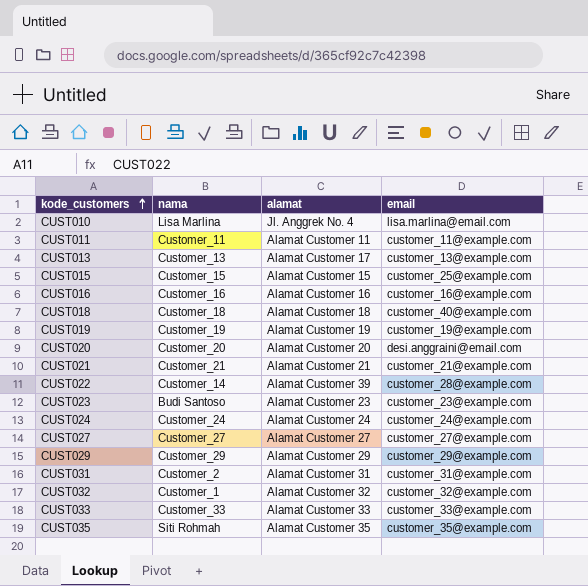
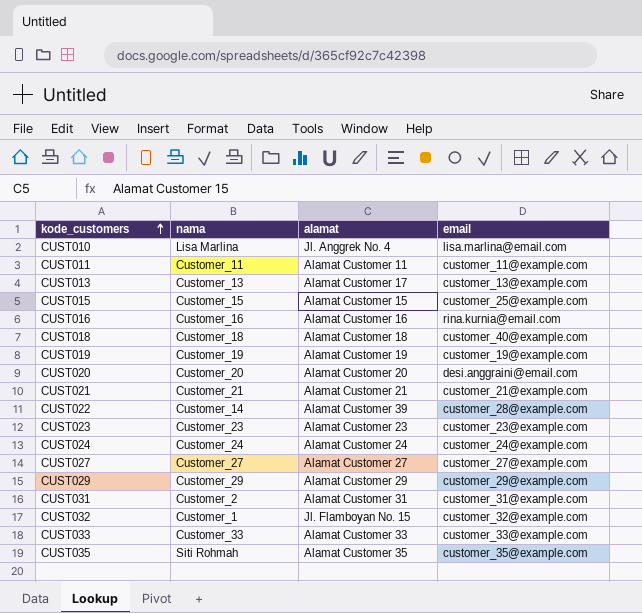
CUST016 | email: customer_16@example.com -> rina.kurnia@email.com
CUST023 | nama: Budi Santoso -> Customer_23
CUST032 | alamat: Alamat Customer 32 -> Jl. Flamboyan No. 15

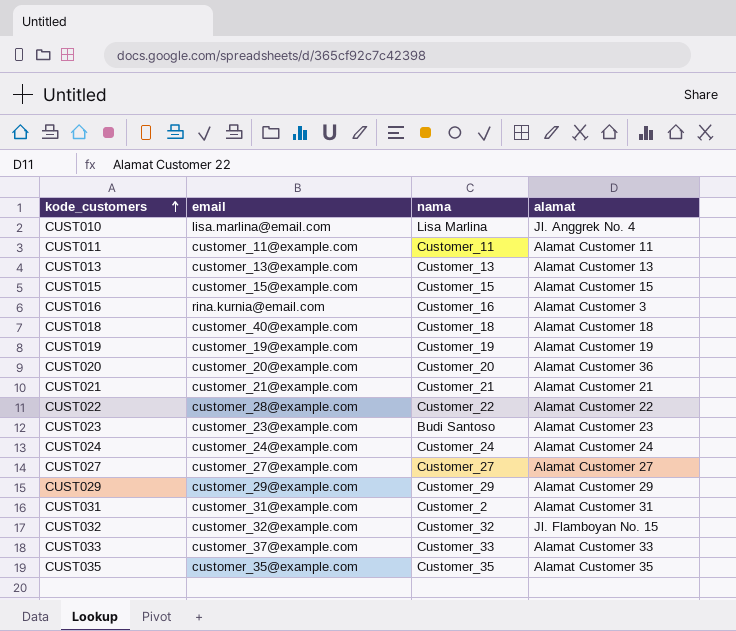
column email | position: 4 -> 2
CUST013 | alamat: Alamat Customer 17 -> Alamat Customer 13
CUST015 | email: customer_25@example.com -> customer_15@example.com
CUST016 | alamat: Alamat Customer 16 -> Alamat Customer 3
CUST020 | email: desi.anggraini@email.com -> customer_20@example.com
CUST020 | alamat: Alamat Customer 20 -> Alamat Customer 36
CUST022 | nama: Customer_14 -> Customer_22
CUST022 | alamat: Alamat Customer 39 -> Alamat Customer 22
CUST023 | nama: Customer_23 -> Budi Santoso
CUST032 | nama: Customer_1 -> Customer_32
CUST033 | email: customer_33@example.com -> customer_37@example.com
CUST035 | nama: Siti Rohmah -> Customer_35

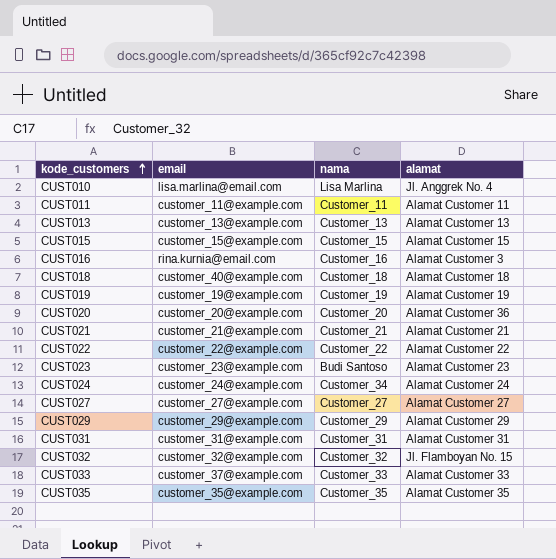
CUST022 | email: customer_28@example.com -> customer_22@example.com
CUST024 | nama: Customer_24 -> Customer_34
CUST031 | nama: Customer_2 -> Customer_31

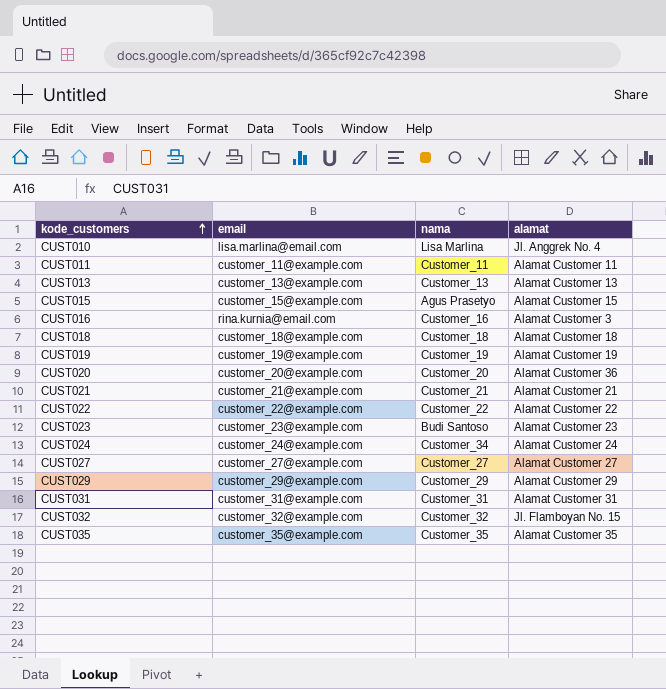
row CUST033: customer_37@example.com | Customer_33 | Alamat Customer 33 -> none
CUST015 | nama: Customer_15 -> Agus Prasetyo
CUST018 | email: customer_40@example.com -> customer_18@example.com

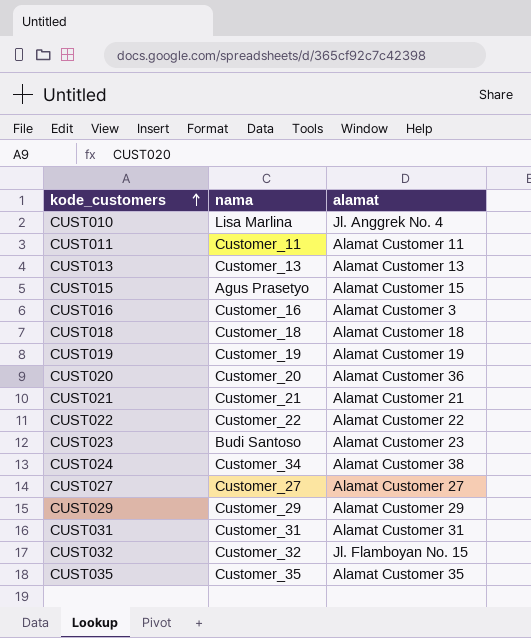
column email | position: 2 -> none
CUST024 | alamat: Alamat Customer 24 -> Alamat Customer 38

